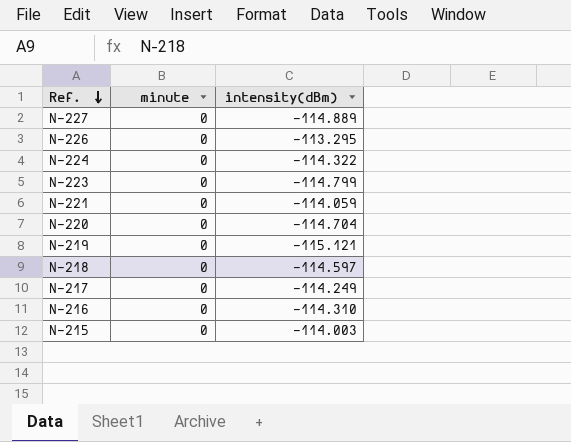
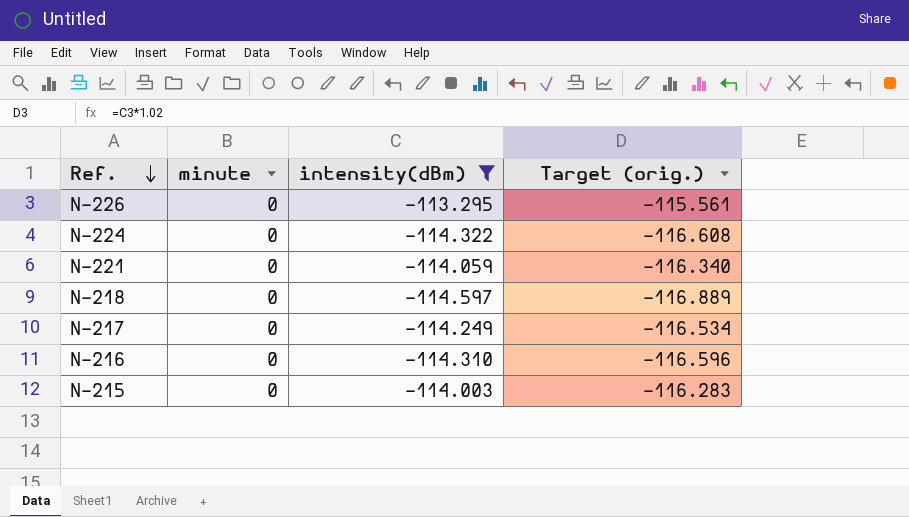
filter: none -> intensity(dBm) >= -114.597
column Target (orig.) | formula: none -> [intensity(dBm)] * 1.02

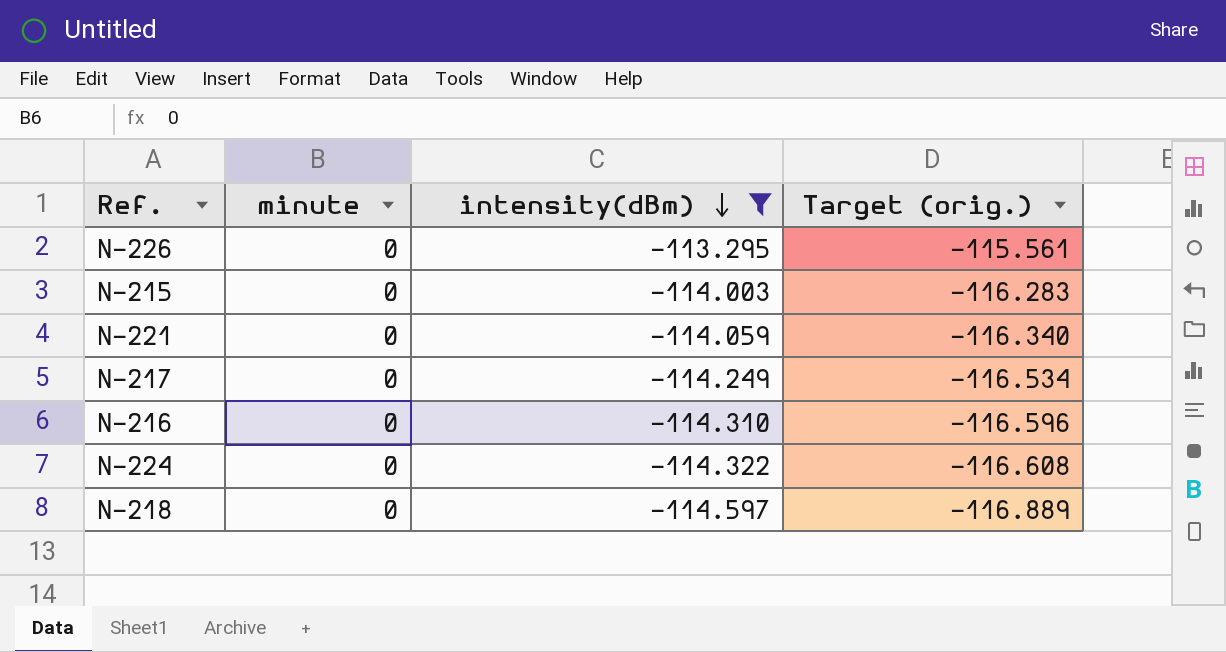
row order: Ref. descending -> intensity(dBm) descending

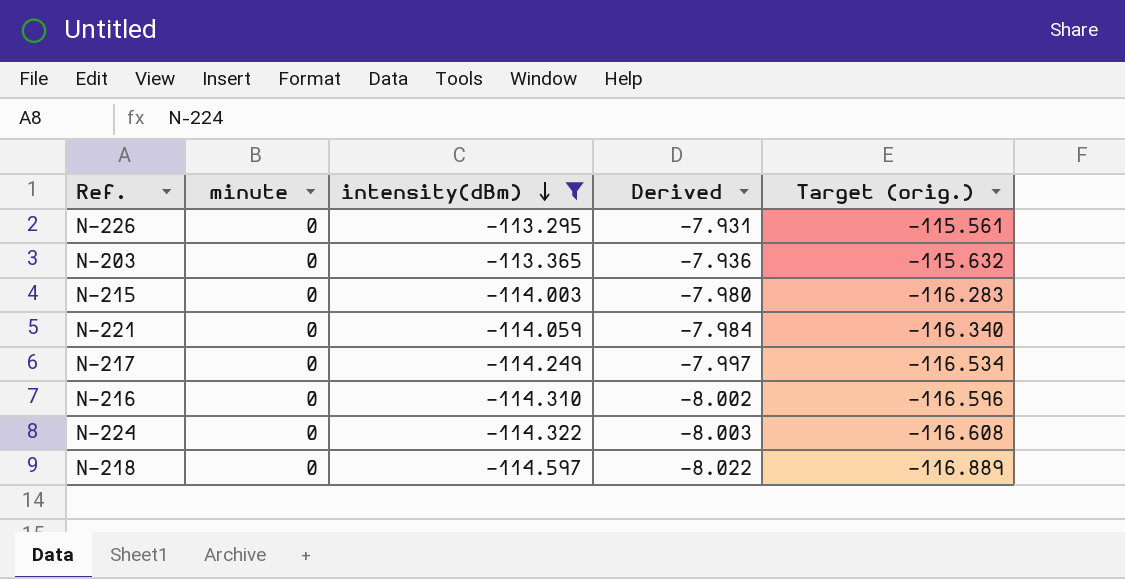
column Derived | formula: none -> [intensity(dBm)] * 0.07
row N-203: none -> 0 | -113.365 | -7.936 | -115.632

